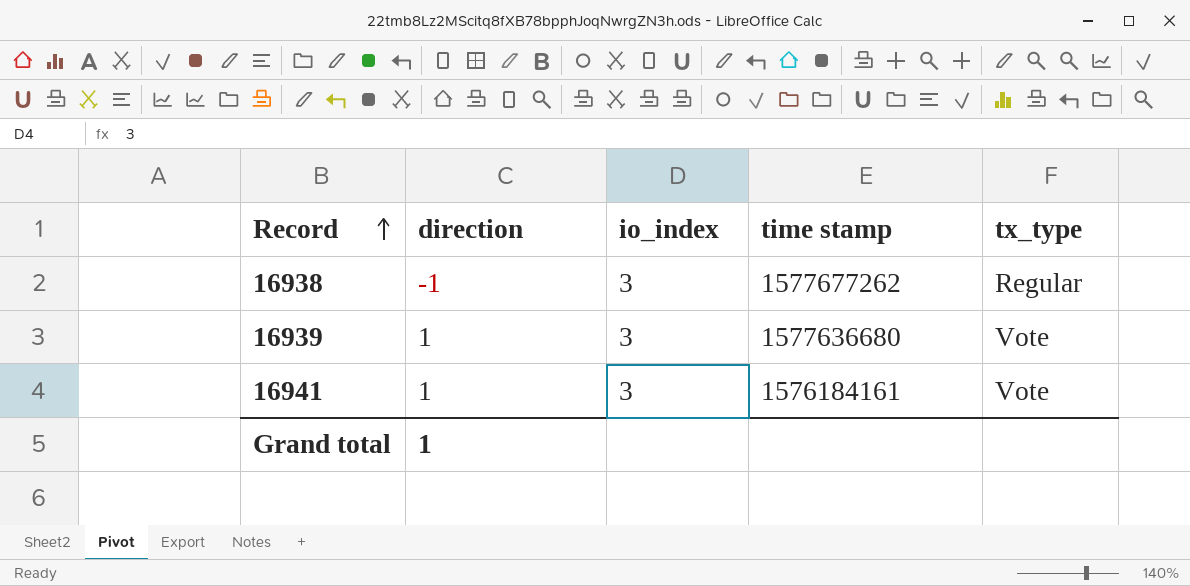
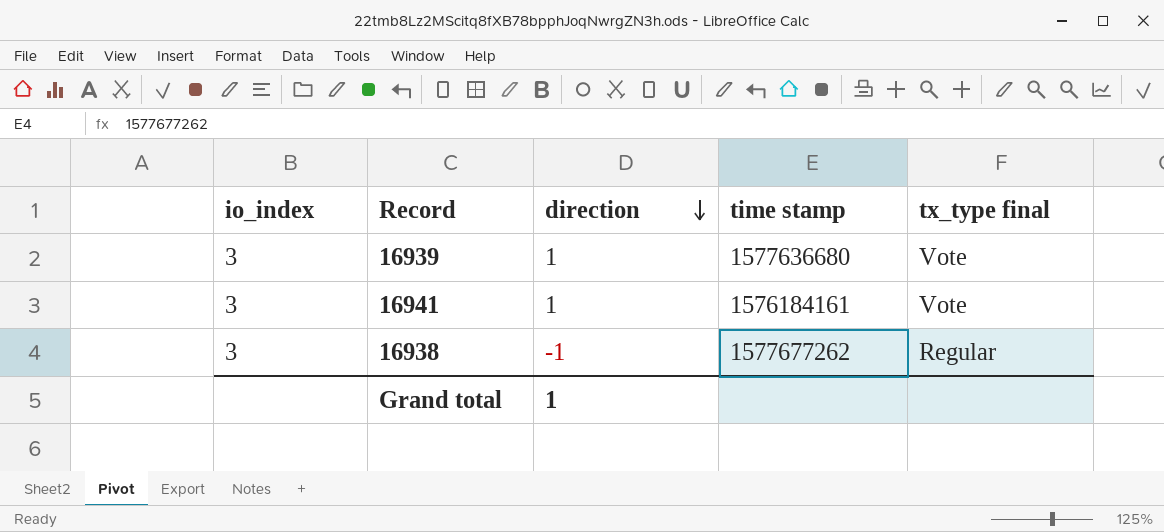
row order: Record ascending -> direction descending
column io_index | position: 3 -> 1
column name: tx_type -> tx_type final

